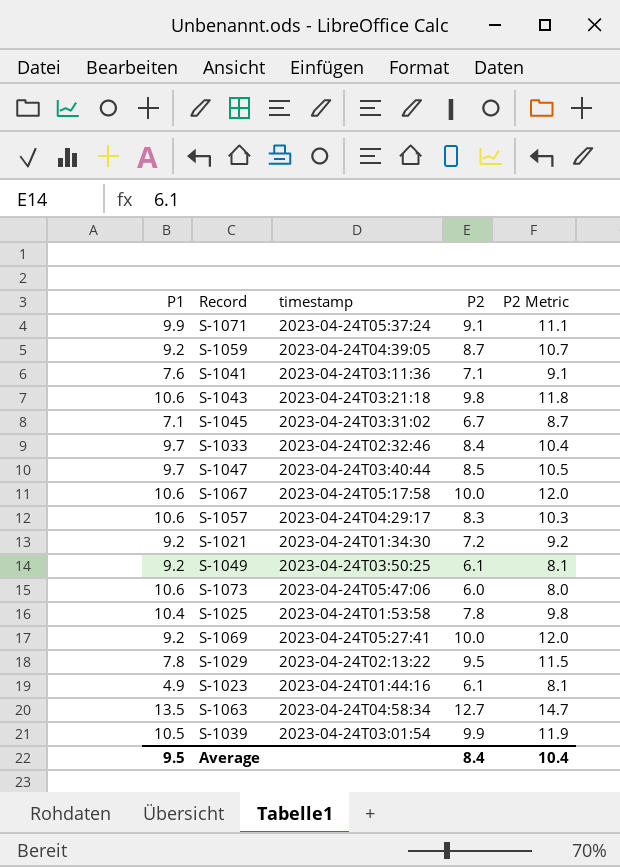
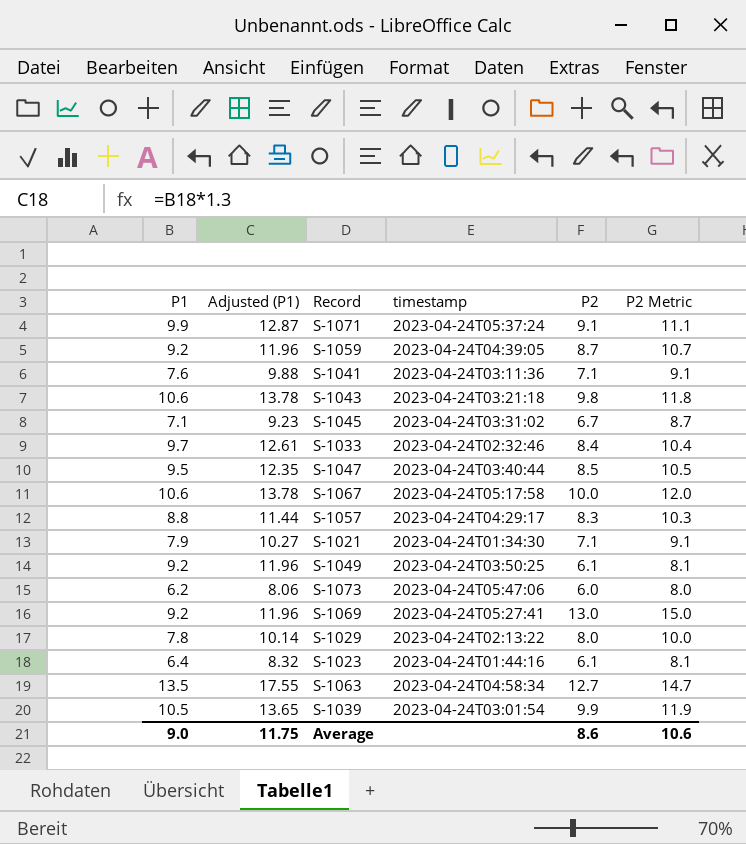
column Adjusted (P1) | formula: none -> [P1] * 1.3
row S-1025: 10.4 | 2023-04-24T01:53:58 | 7.8 | 9.8 -> none
S-1047 | P1: 9.7 -> 9.5
S-1057 | P1: 10.6 -> 8.8
S-1021 | P1: 9.2 -> 7.9
S-1021 | P2: 7.2 -> 7.1
S-1021 | P2 Metric: 9.2 -> 9.1
S-1073 | P1: 10.6 -> 6.2
S-1069 | P2: 10.0 -> 13.0
S-1069 | P2 Metric: 12.0 -> 15.0
S-1029 | P2: 9.5 -> 8.0
S-1029 | P2 Metric: 11.5 -> 10.0
S-1023 | P1: 4.9 -> 6.4
Average | P1: 9.5 -> 9.0
Average | P2: 8.4 -> 8.6
Average | P2 Metric: 10.4 -> 10.6

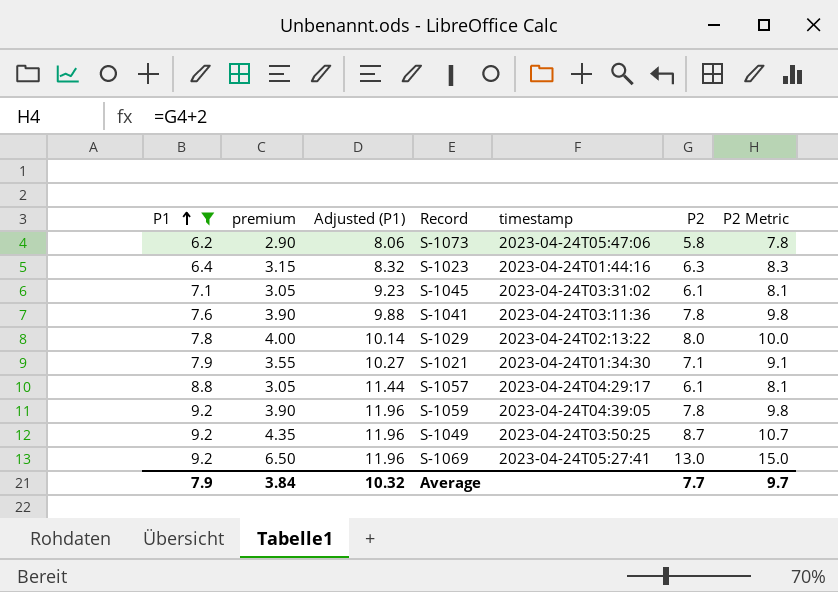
filter: none -> P1 <= 9.2
row order: none -> P1 ascending
column premium | formula: none -> [P2] * 0.5
S-1073 | P2: 6.0 -> 5.8
S-1073 | P2 Metric: 8.0 -> 7.8
S-1023 | P2: 6.1 -> 6.3
S-1023 | P2 Metric: 8.1 -> 8.3
S-1045 | P2: 6.7 -> 6.1
S-1045 | P2 Metric: 8.7 -> 8.1
S-1041 | P2: 7.1 -> 7.8
S-1041 | P2 Metric: 9.1 -> 9.8
S-1057 | P2: 8.3 -> 6.1
S-1057 | P2 Metric: 10.3 -> 8.1
S-1059 | P2: 8.7 -> 7.8
S-1059 | P2 Metric: 10.7 -> 9.8
S-1049 | P2: 6.1 -> 8.7
S-1049 | P2 Metric: 8.1 -> 10.7
Average | P1: 9.0 -> 7.9
Average | Adjusted (P1): 11.75 -> 10.32
Average | P2: 8.6 -> 7.7
Average | P2 Metric: 10.6 -> 9.7

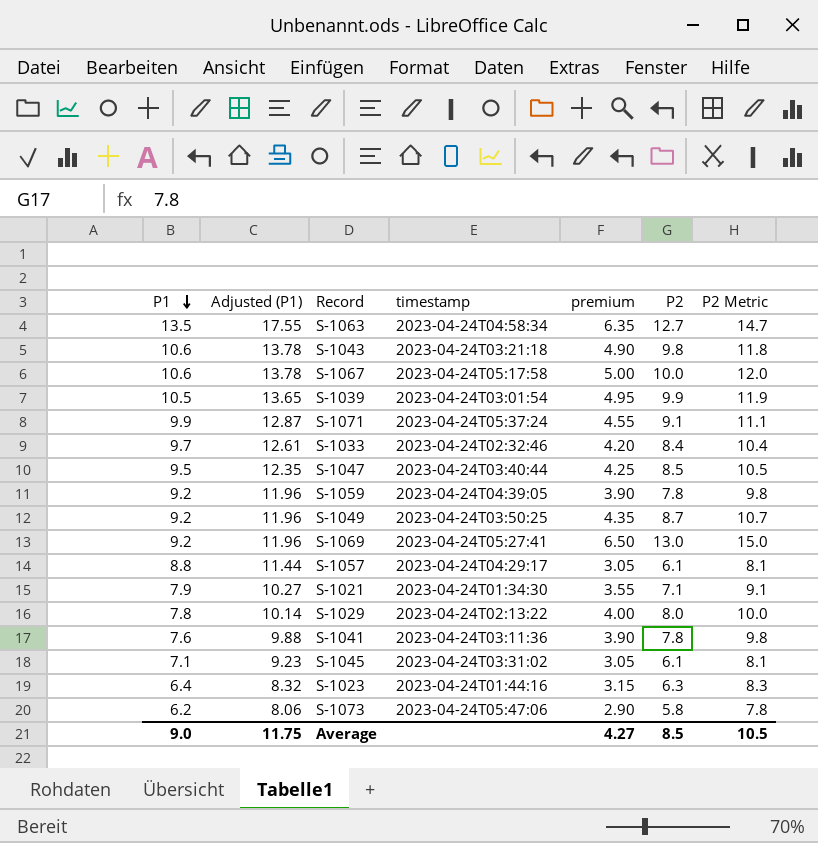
filter: P1 <= 9.2 -> none
row order: P1 ascending -> P1 descending
column premium | position: 2 -> 5
Average | P1: 7.9 -> 9.0
Average | Adjusted (P1): 10.32 -> 11.75
Average | premium: 3.84 -> 4.27
Average | P2: 7.7 -> 8.5
Average | P2 Metric: 9.7 -> 10.5

